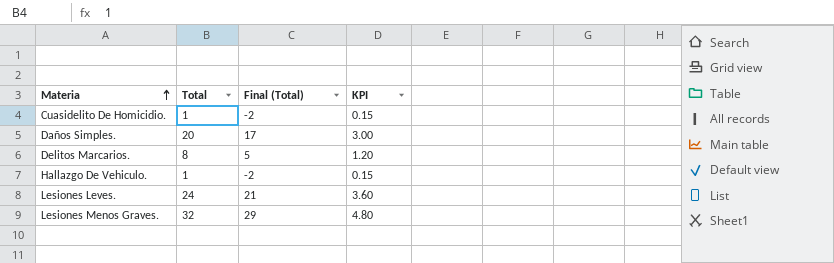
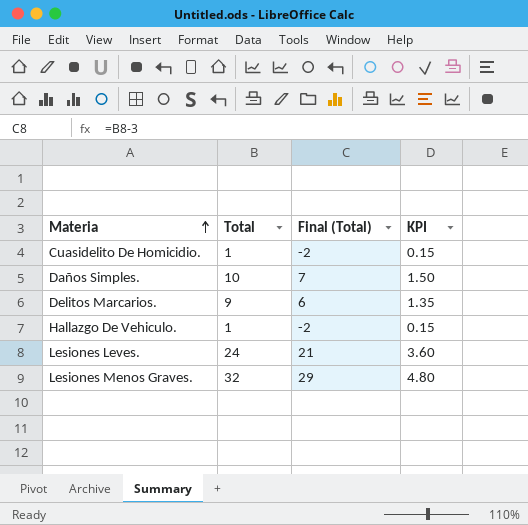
Daños Simples. | Total: 20 -> 10
Daños Simples. | Final (Total): 17 -> 7
Daños Simples. | KPI: 3.00 -> 1.50
Delitos Marcarios. | Total: 8 -> 9
Delitos Marcarios. | Final (Total): 5 -> 6
Delitos Marcarios. | KPI: 1.20 -> 1.35

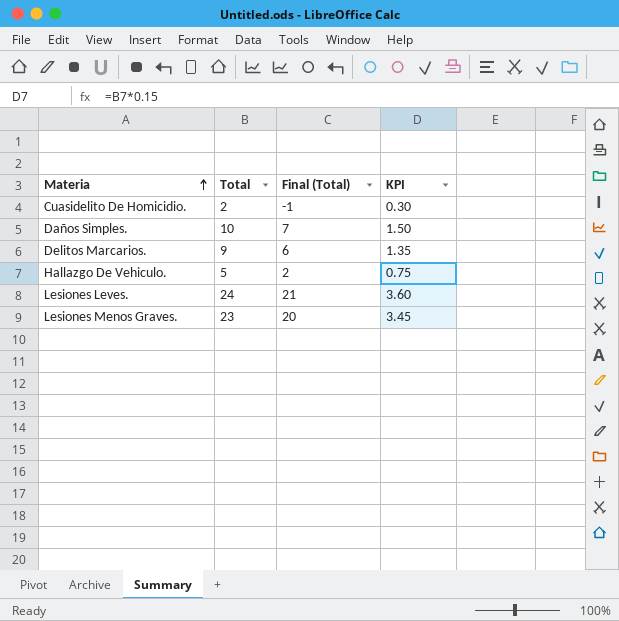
Cuasidelito De Homicidio. | Total: 1 -> 2
Cuasidelito De Homicidio. | Final (Total): -2 -> -1
Cuasidelito De Homicidio. | KPI: 0.15 -> 0.30
Hallazgo De Vehiculo. | Total: 1 -> 5
Hallazgo De Vehiculo. | Final (Total): -2 -> 2
Hallazgo De Vehiculo. | KPI: 0.15 -> 0.75
Lesiones Menos Graves. | Total: 32 -> 23
Lesiones Menos Graves. | Final (Total): 29 -> 20
Lesiones Menos Graves. | KPI: 4.80 -> 3.45

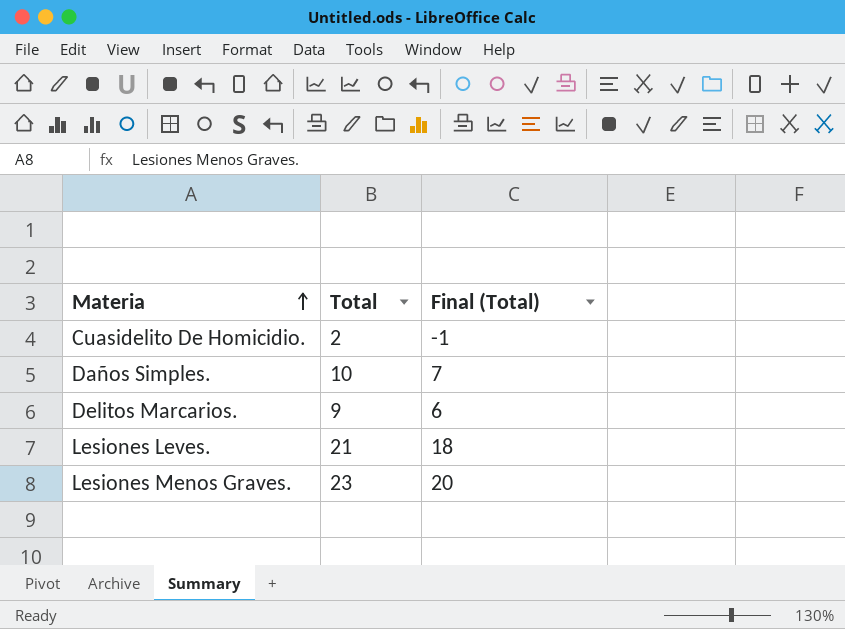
column KPI | formula: [Total] * 0.15 -> none
row Hallazgo De Vehiculo.: 5 | 2 | 0.75 -> none
Lesiones Leves. | Total: 24 -> 21
Lesiones Leves. | Final (Total): 21 -> 18

